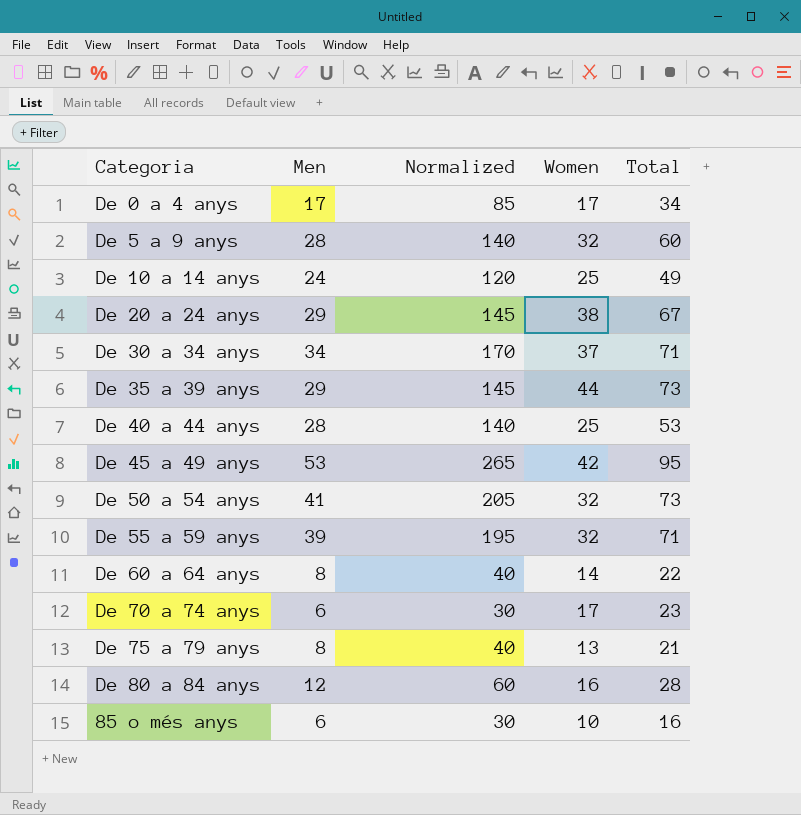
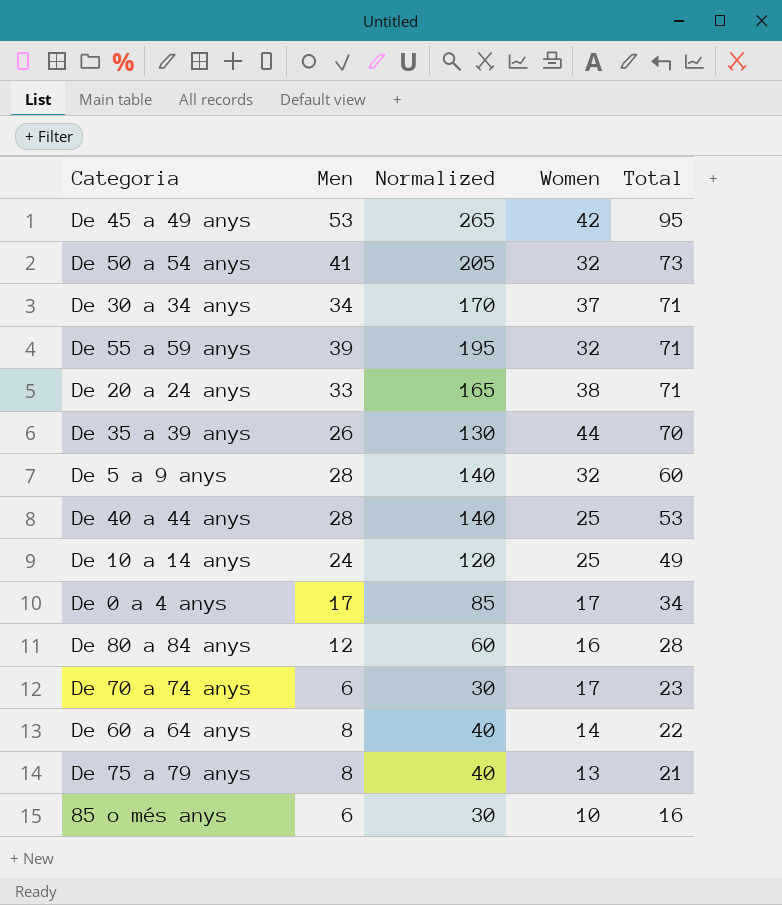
row order: none -> Total descending
De 20 a 24 anys | Men: 29 -> 33
De 20 a 24 anys | Normalized: 145 -> 165
De 20 a 24 anys | Total: 67 -> 71
De 35 a 39 anys | Men: 29 -> 26
De 35 a 39 anys | Normalized: 145 -> 130
De 35 a 39 anys | Total: 73 -> 70

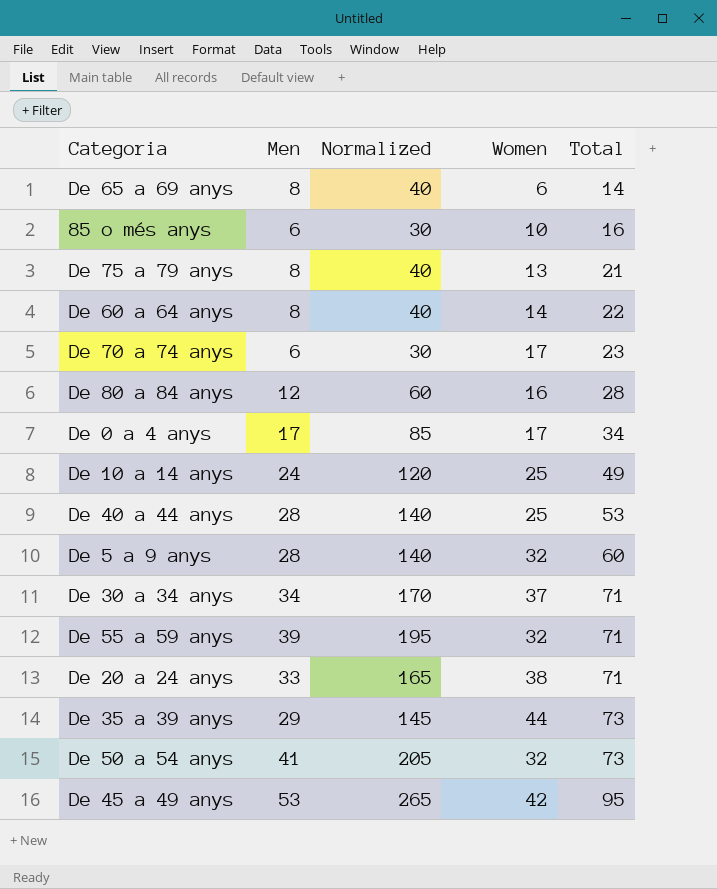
row order: Total descending -> Total ascending
row De 65 a 69 anys: none -> 8 | 40 | 6 | 14
De 35 a 39 anys | Men: 26 -> 29
De 35 a 39 anys | Normalized: 130 -> 145
De 35 a 39 anys | Total: 70 -> 73

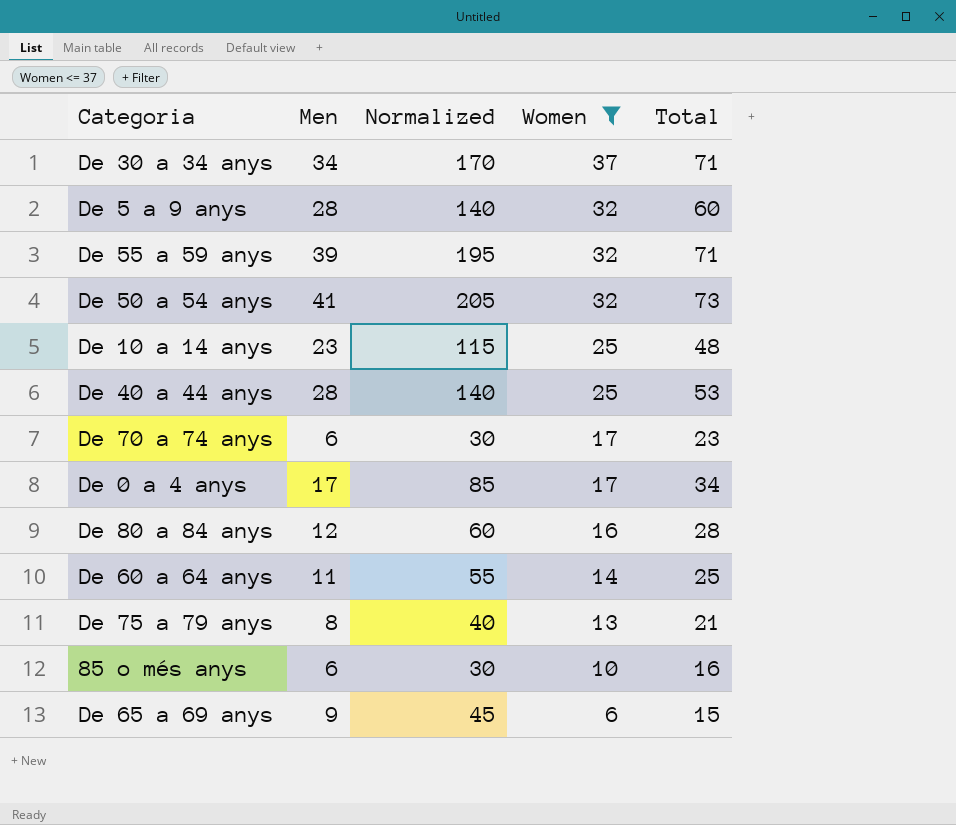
filter: none -> Women <= 37
row order: Total ascending -> Women descending
De 10 a 14 anys | Men: 24 -> 23
De 10 a 14 anys | Normalized: 120 -> 115
De 10 a 14 anys | Total: 49 -> 48
De 60 a 64 anys | Men: 8 -> 11
De 60 a 64 anys | Normalized: 40 -> 55
De 60 a 64 anys | Total: 22 -> 25
De 65 a 69 anys | Men: 8 -> 9
De 65 a 69 anys | Normalized: 40 -> 45
De 65 a 69 anys | Total: 14 -> 15

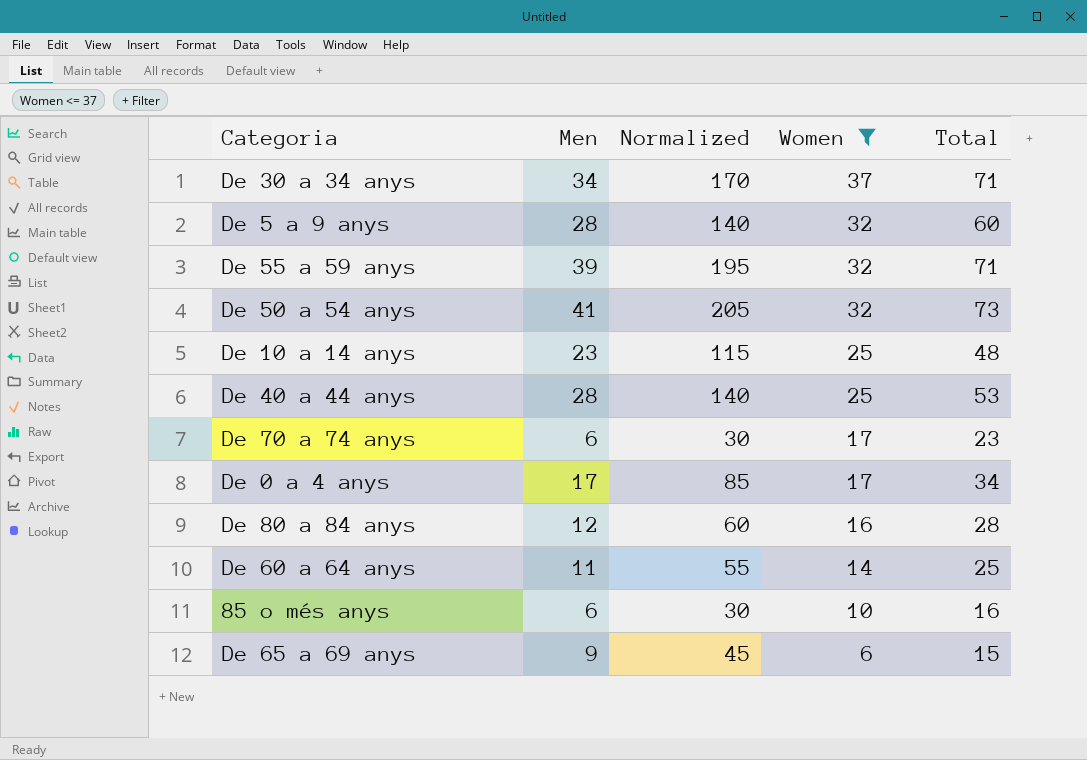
row De 75 a 79 anys: 8 | 40 | 13 | 21 -> none

